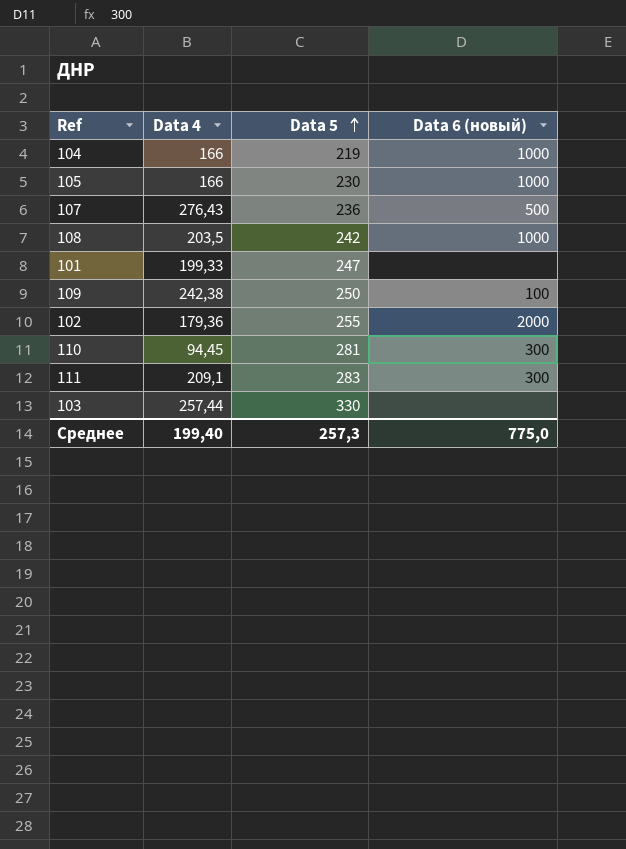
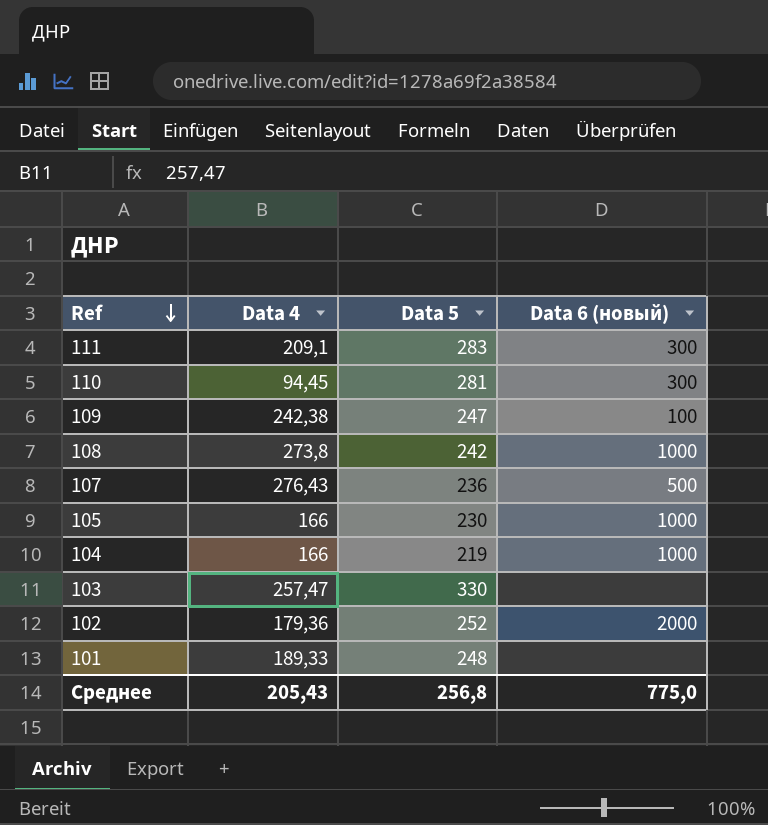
row order: Data 5 ascending -> Ref descending
109 | Data 5: 250 -> 247
108 | Data 4: 203,5 -> 273,8
103 | Data 4: 257,44 -> 257,47
102 | Data 5: 255 -> 252
101 | Data 4: 199,33 -> 189,33
101 | Data 5: 247 -> 248
Среднее | Data 4: 199,40 -> 205,43
Среднее | Data 5: 257,3 -> 256,8

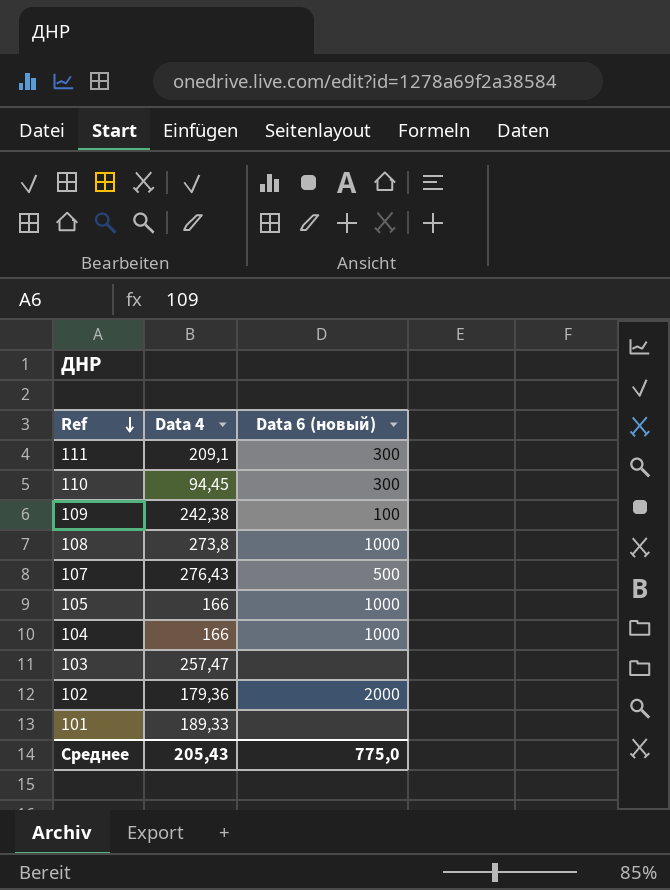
column Data 5 | position: 3 -> none

